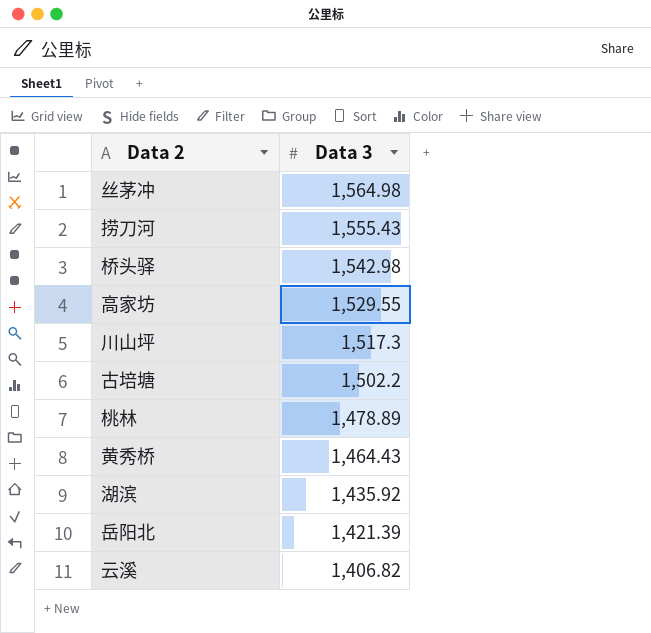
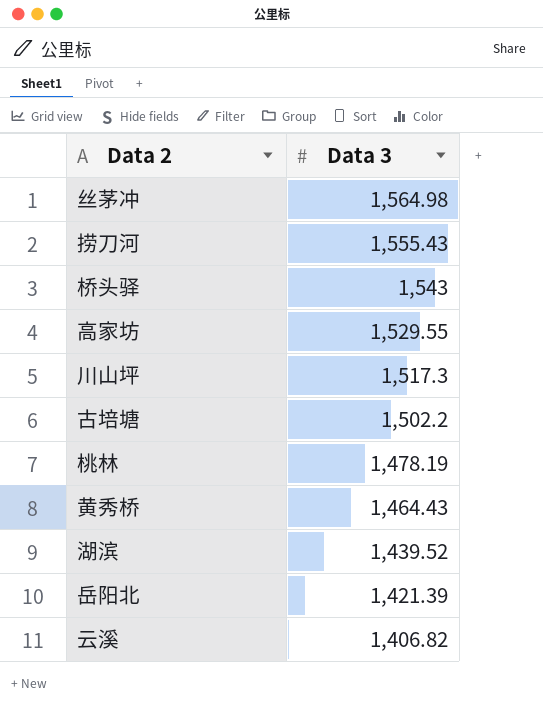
桥头驿 | Data 3: 1,542.98 -> 1,543
桃林 | Data 3: 1,478.89 -> 1,478.19
湖滨 | Data 3: 1,435.92 -> 1,439.52

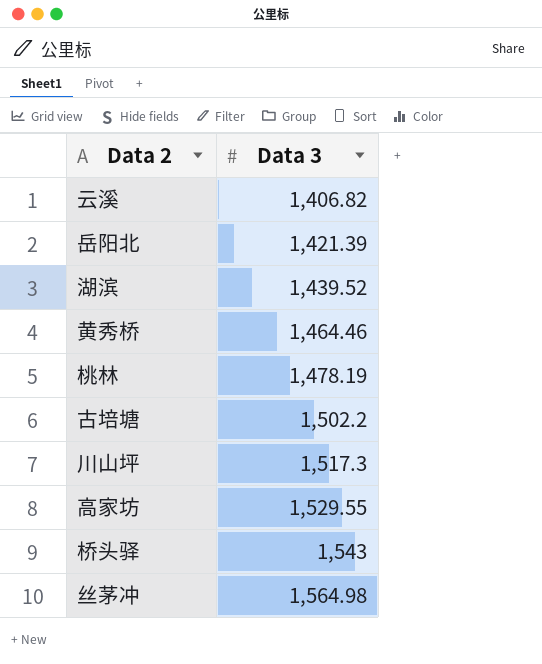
row order: Data 3 descending -> Data 3 ascending
row 捞刀河: 1,555.43 -> none
黄秀桥 | Data 3: 1,464.43 -> 1,464.46

